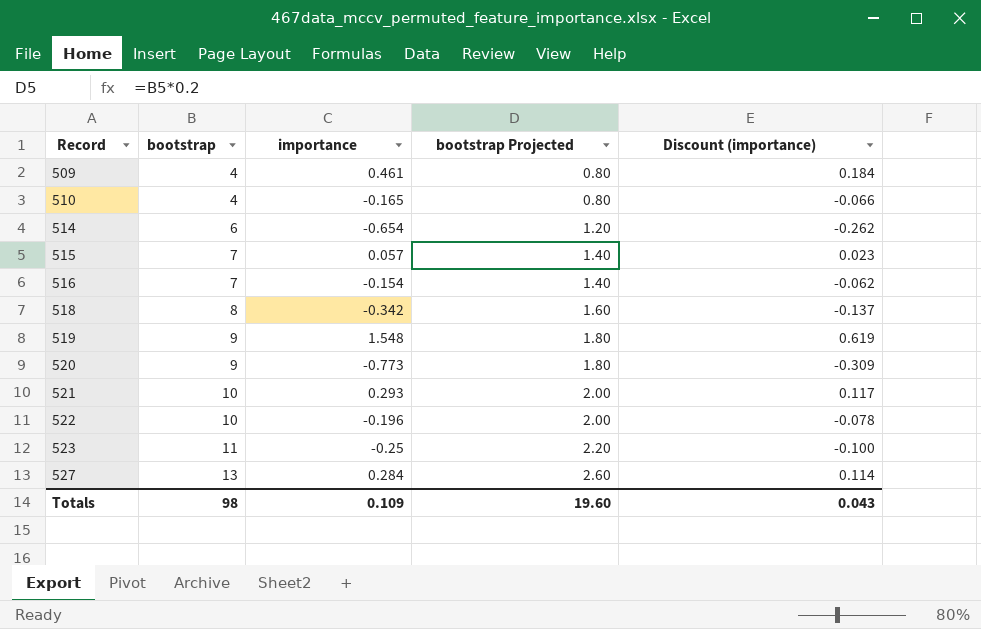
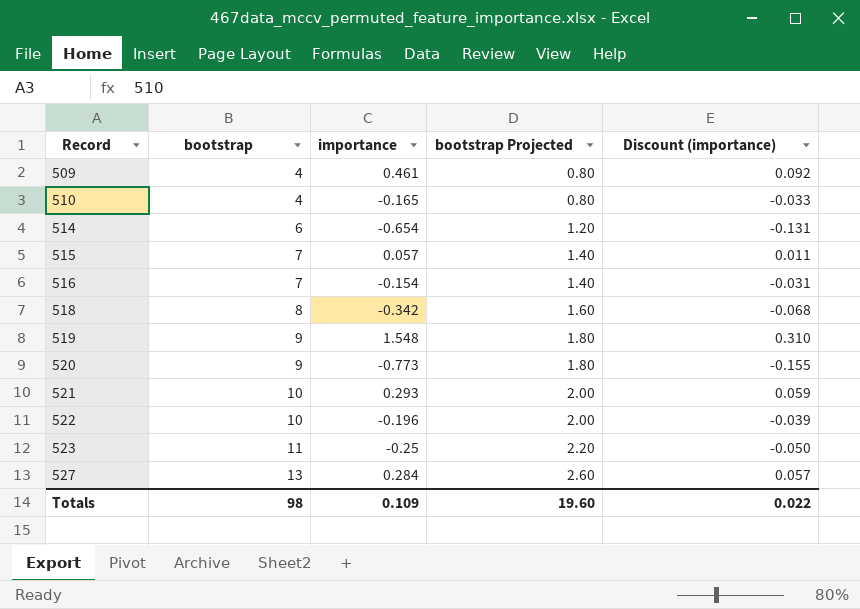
column Discount (importance) | formula: [importance] * 0.4 -> [importance] * 0.2
Totals | Discount (importance): 0.043 -> 0.022

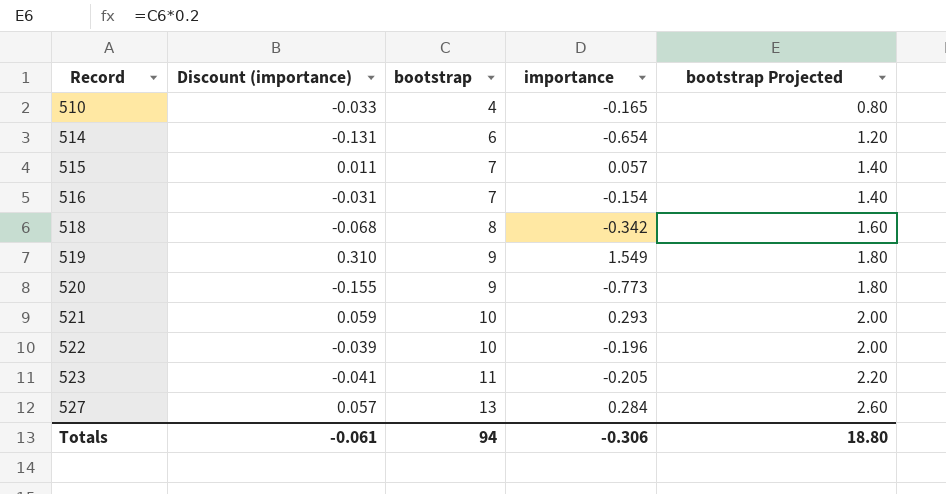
column Discount (importance) | position: 5 -> 2
row 509: 4 | 0.461 | 0.80 | 0.092 -> none
519 | importance: 1.548 -> 1.549
523 | Discount (importance): -0.050 -> -0.041
523 | importance: -0.25 -> -0.205
Totals | Discount (importance): 0.022 -> -0.061
Totals | bootstrap: 98 -> 94
Totals | importance: 0.109 -> -0.306
Totals | bootstrap Projected: 19.60 -> 18.80

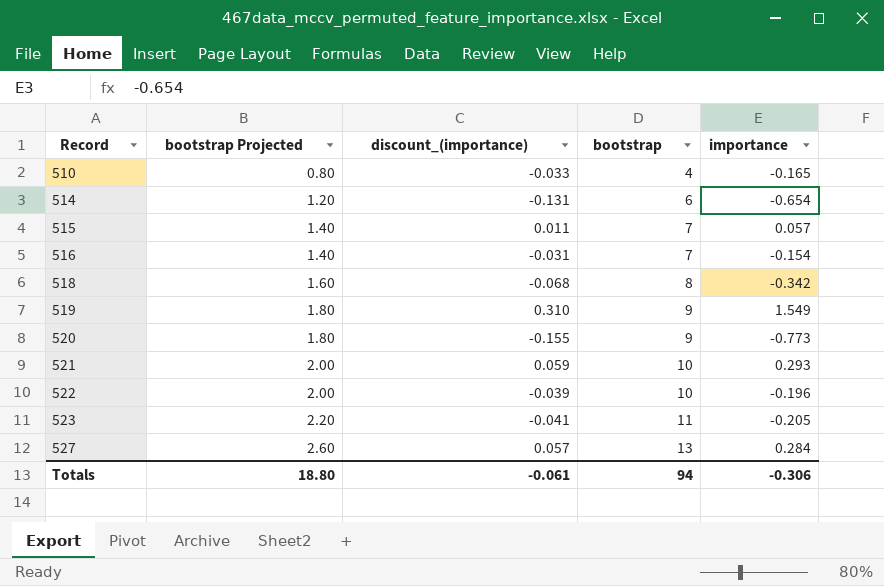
column bootstrap Projected | position: 5 -> 2
column name: Discount (importance) -> discount_(importance)

